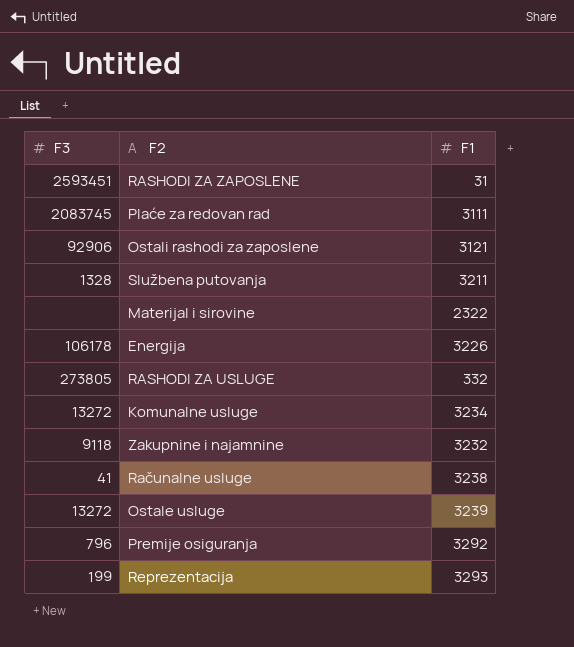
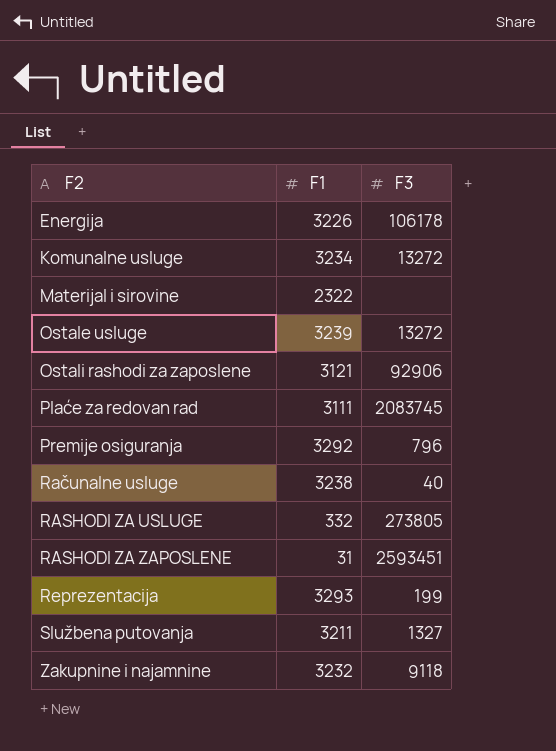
row order: none -> F2 ascending
column F3 | position: 1 -> 3
Računalne usluge | F3: 41 -> 40
Službena putovanja | F3: 1328 -> 1327

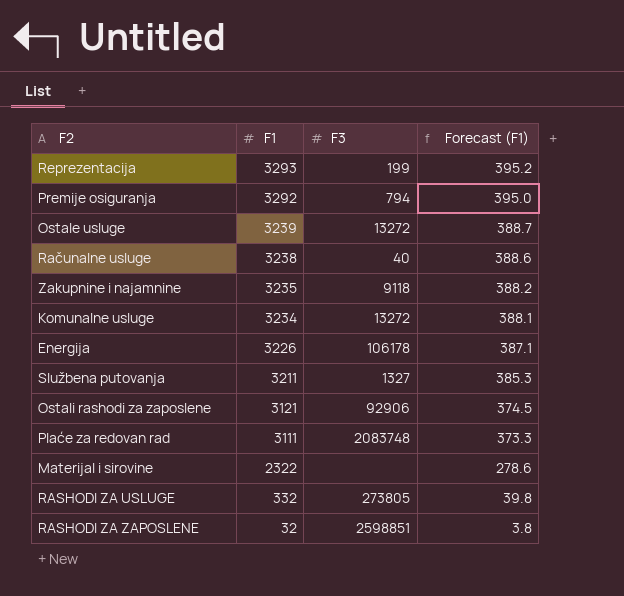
row order: F2 ascending -> F1 descending
column Forecast (F1) | formula: none -> [F1] * 0.12
Premije osiguranja | F3: 796 -> 794
Zakupnine i najamnine | F1: 3232 -> 3235
Plaće za redovan rad | F3: 2083745 -> 2083748
RASHODI ZA ZAPOSLENE | F1: 31 -> 32
RASHODI ZA ZAPOSLENE | F3: 2593451 -> 2598851

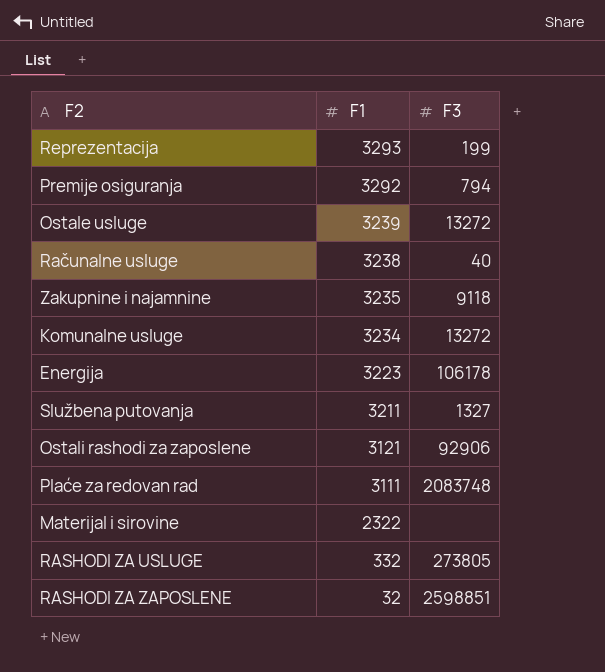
column Forecast (F1) | formula: [F1] * 0.12 -> none
Energija | F1: 3226 -> 3223

